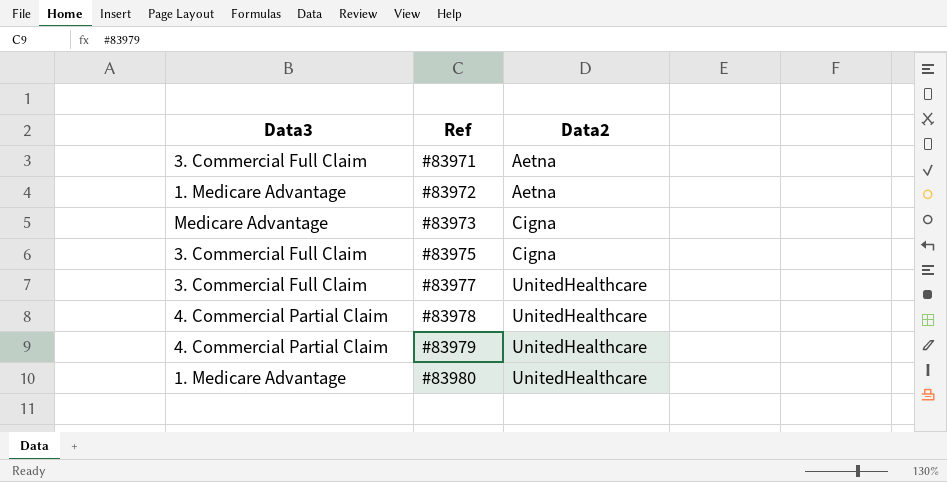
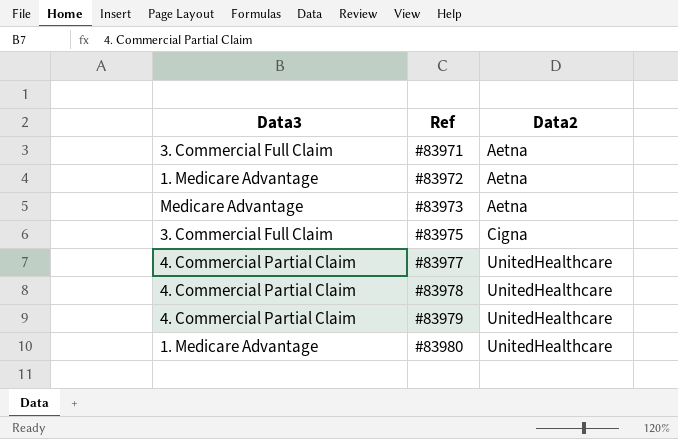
#83973 | Data2: Cigna -> Aetna
#83977 | Data3: 3. Commercial Full Claim -> 4. Commercial Partial Claim

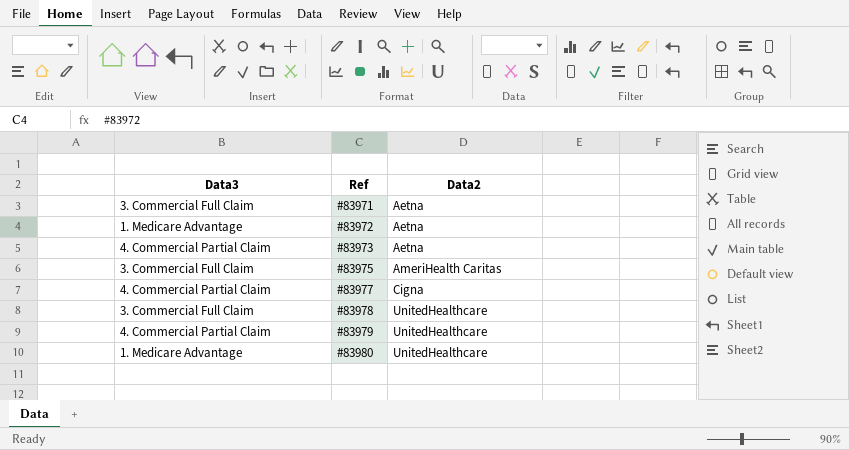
#83973 | Data3: Medicare Advantage -> 4. Commercial Partial Claim
#83975 | Data2: Cigna -> AmeriHealth Caritas
#83977 | Data2: UnitedHealthcare -> Cigna
#83978 | Data3: 4. Commercial Partial Claim -> 3. Commercial Full Claim

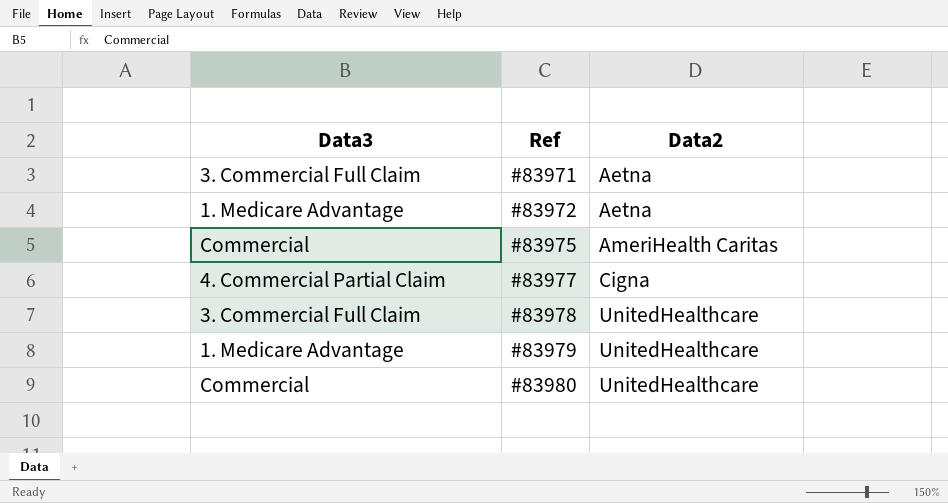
row #83973: 4. Commercial Partial Claim | Aetna -> none
#83975 | Data3: 3. Commercial Full Claim -> Commercial
#83979 | Data3: 4. Commercial Partial Claim -> 1. Medicare Advantage
#83980 | Data3: 1. Medicare Advantage -> Commercial

